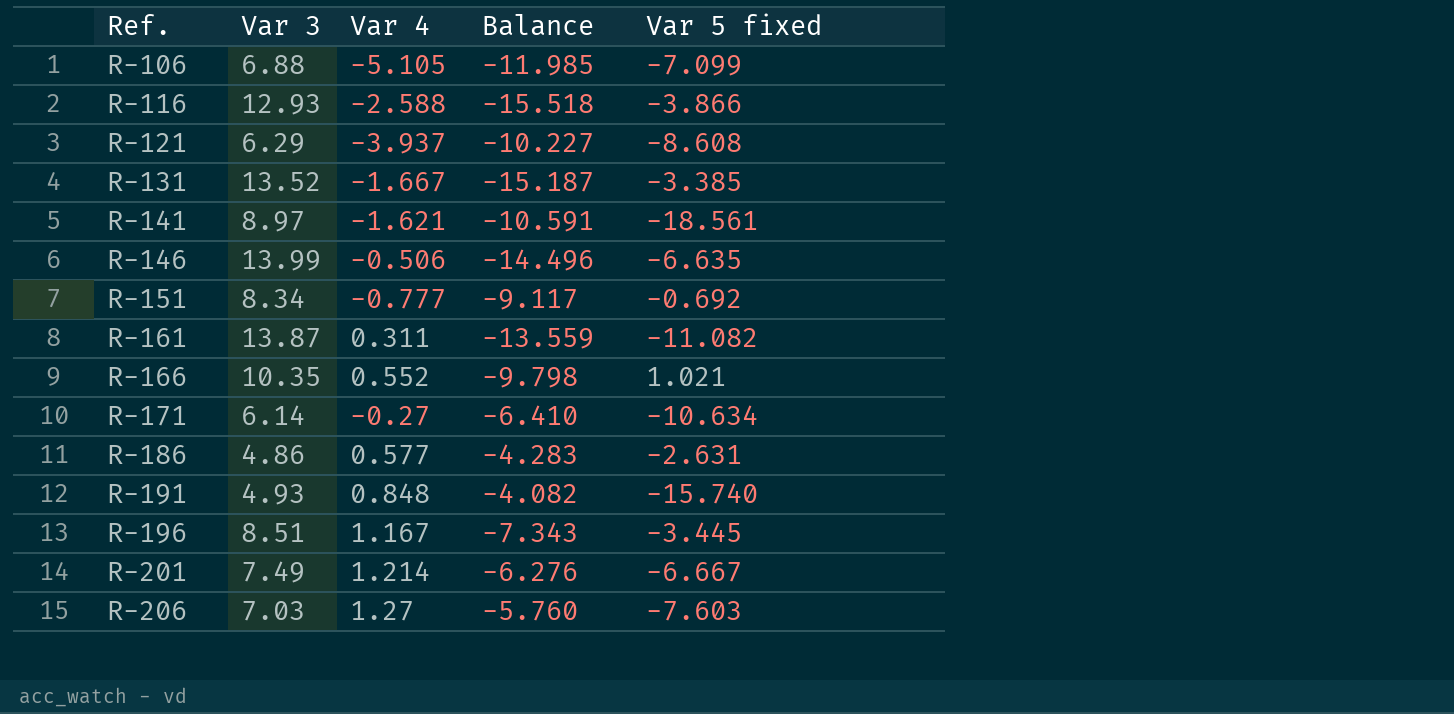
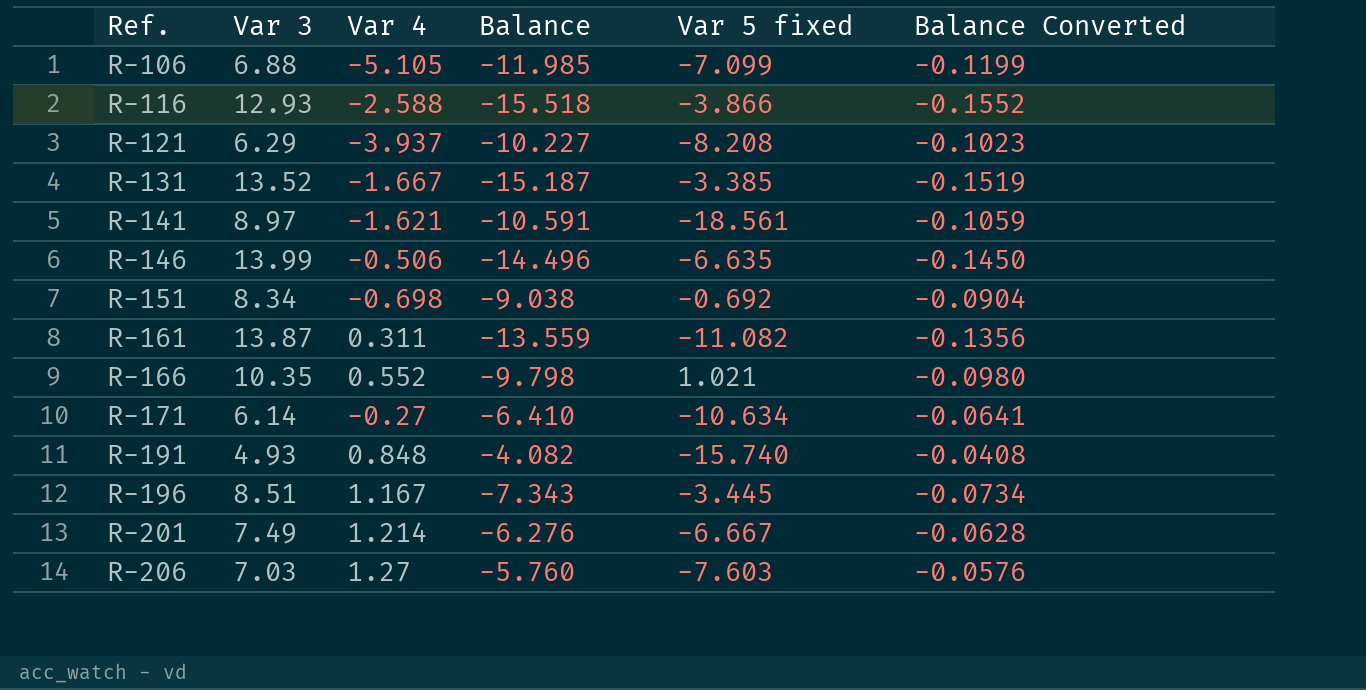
column Balance Converted | formula: none -> [Balance] * 0.01
row R-186: 4.86 | 0.577 | -4.283 | -2.631 -> none
R-121 | Var 5 fixed: -8.608 -> -8.208
R-151 | Var 4: -0.777 -> -0.698
R-151 | Balance: -9.117 -> -9.038

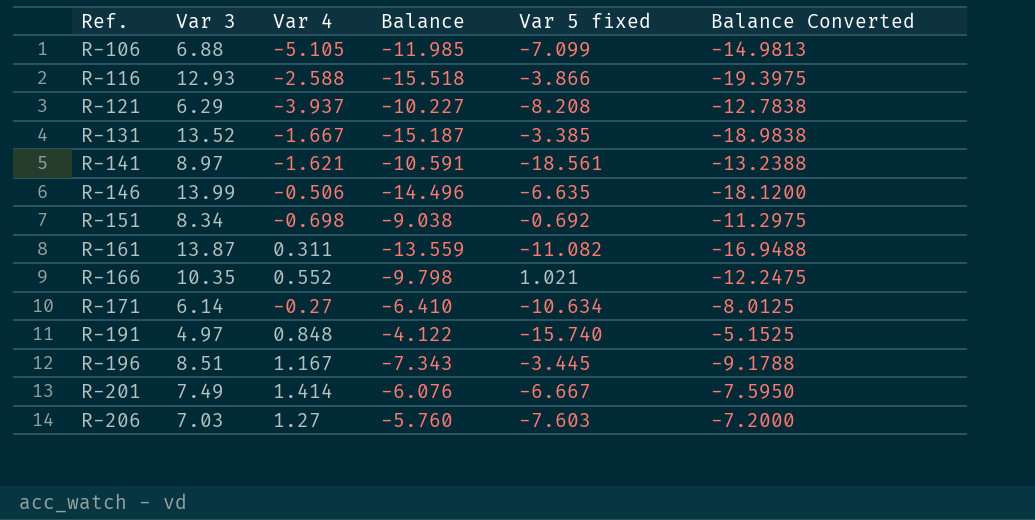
column Balance Converted | formula: [Balance] * 0.01 -> [Balance] * 1.25
R-191 | Var 3: 4.93 -> 4.97
R-191 | Balance: -4.082 -> -4.122
R-201 | Var 4: 1.214 -> 1.414
R-201 | Balance: -6.276 -> -6.076

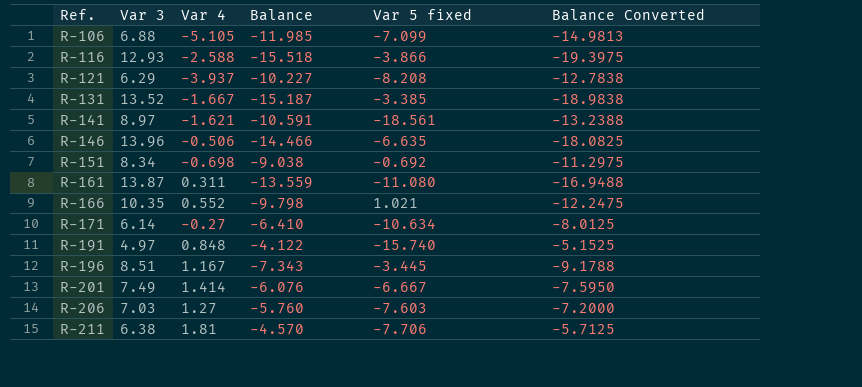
R-146 | Var 3: 13.99 -> 13.96
R-146 | Balance: -14.496 -> -14.466
R-146 | Balance Converted: -18.1200 -> -18.0825
R-161 | Var 5 fixed: -11.082 -> -11.080
row R-211: none -> 6.38 | 1.81 | -4.570 | -7.706 | -5.7125

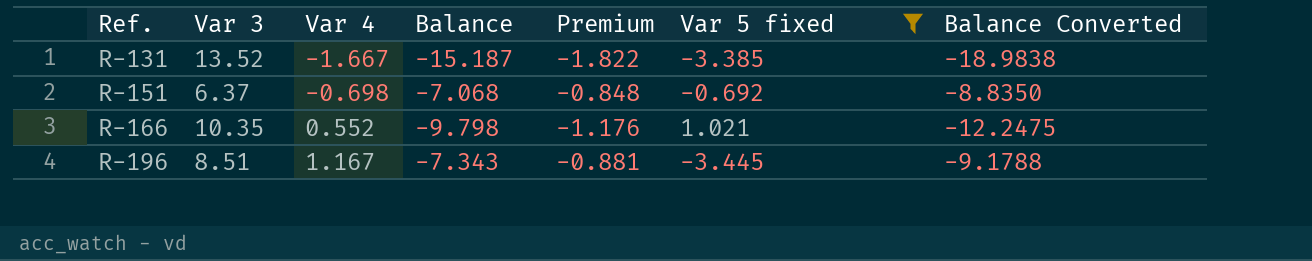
filter: none -> Var 5 fixed >= -3.445
column Premium | formula: none -> [Balance] * 0.12
R-151 | Var 3: 8.34 -> 6.37
R-151 | Balance: -9.038 -> -7.068
R-151 | Balance Converted: -11.2975 -> -8.8350

